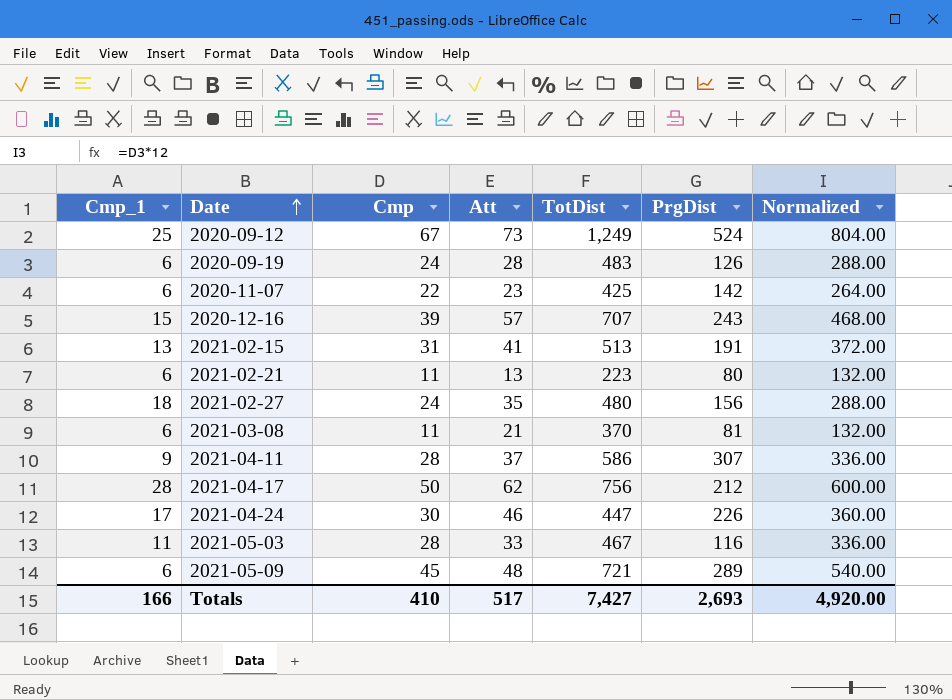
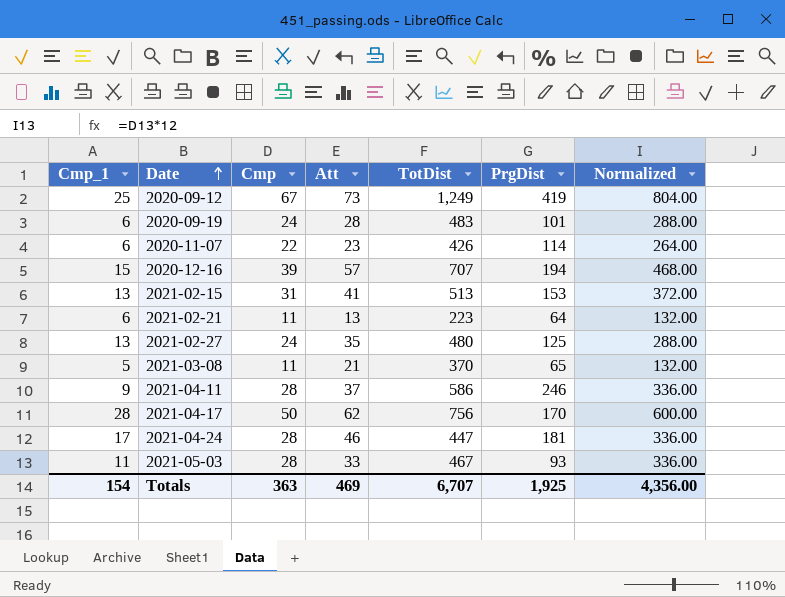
row 2021-05-09: 6 | 45 | 48 | 721 | 289 | 540.00 -> none
2020-09-12 | PrgDist: 524 -> 419
2020-09-19 | PrgDist: 126 -> 101
2020-11-07 | TotDist: 425 -> 426
2020-11-07 | PrgDist: 142 -> 114
2020-12-16 | PrgDist: 243 -> 194
2021-02-15 | PrgDist: 191 -> 153
2021-02-21 | PrgDist: 80 -> 64
2021-02-27 | Cmp_1: 18 -> 13
2021-02-27 | PrgDist: 156 -> 125
2021-03-08 | Cmp_1: 6 -> 5
2021-03-08 | PrgDist: 81 -> 65
2021-04-11 | PrgDist: 307 -> 246
2021-04-17 | PrgDist: 212 -> 170
2021-04-24 | Cmp: 30 -> 28
2021-04-24 | PrgDist: 226 -> 181
2021-04-24 | Normalized: 360.00 -> 336.00
2021-05-03 | PrgDist: 116 -> 93
Totals | Cmp_1: 166 -> 154
Totals | Cmp: 410 -> 363
Totals | Att: 517 -> 469
Totals | TotDist: 7,427 -> 6,707
Totals | PrgDist: 2,693 -> 1,925
Totals | Normalized: 4,920.00 -> 4,356.00

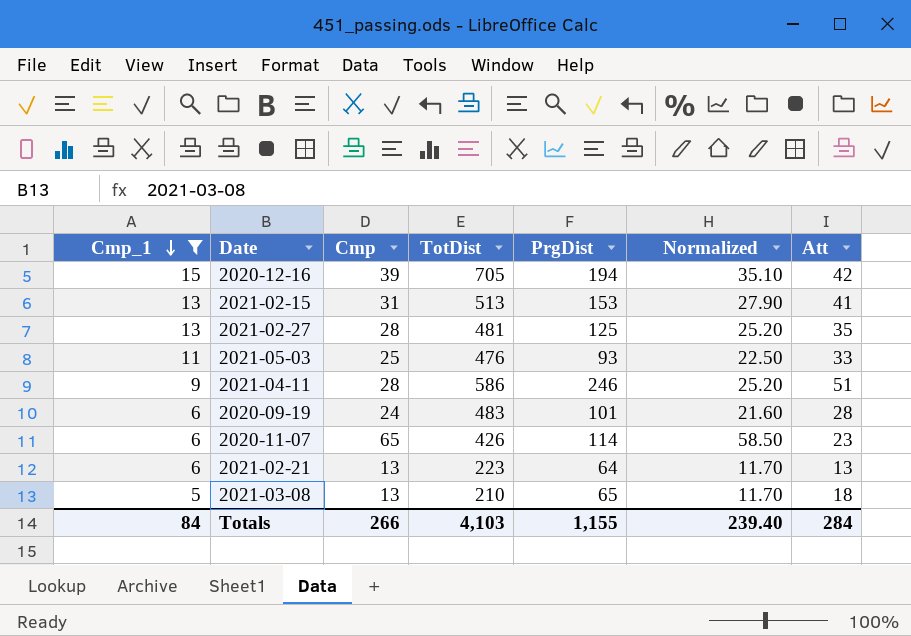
filter: none -> Cmp_1 <= 15
row order: Date ascending -> Cmp_1 descending
column Normalized | formula: [Cmp] * 12 -> [Cmp] * 0.9
column Att | position: 4 -> 7
2020-12-16 | TotDist: 707 -> 705
2020-12-16 | Att: 57 -> 42
2021-02-27 | Cmp: 24 -> 28
2021-02-27 | TotDist: 480 -> 481
2021-05-03 | Cmp: 28 -> 25
2021-05-03 | TotDist: 467 -> 476
2021-04-11 | Att: 37 -> 51
2020-11-07 | Cmp: 22 -> 65
2021-02-21 | Cmp: 11 -> 13
2021-03-08 | Cmp: 11 -> 13
2021-03-08 | TotDist: 370 -> 210
2021-03-08 | Att: 21 -> 18
Totals | Cmp_1: 154 -> 84
Totals | Cmp: 363 -> 266
Totals | TotDist: 6,707 -> 4,103
Totals | PrgDist: 1,925 -> 1,155
Totals | Normalized: 4,356.00 -> 239.40
Totals | Att: 469 -> 284

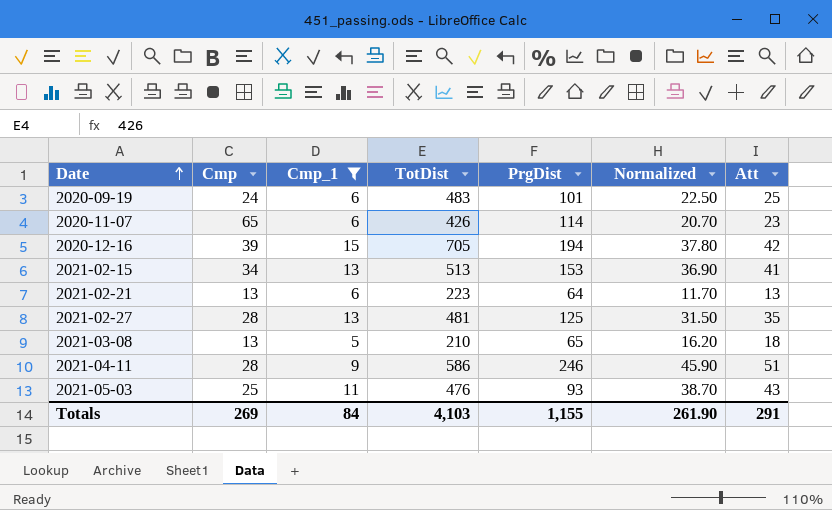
row order: Cmp_1 descending -> Date ascending
column Cmp_1 | position: 1 -> 3
column Normalized | formula: [Cmp] * 0.9 -> [Att] * 0.9
2020-09-19 | Att: 28 -> 25
2021-02-15 | Cmp: 31 -> 34
2021-05-03 | Att: 33 -> 43
Totals | Cmp: 266 -> 269
Totals | Normalized: 239.40 -> 261.90
Totals | Att: 284 -> 291

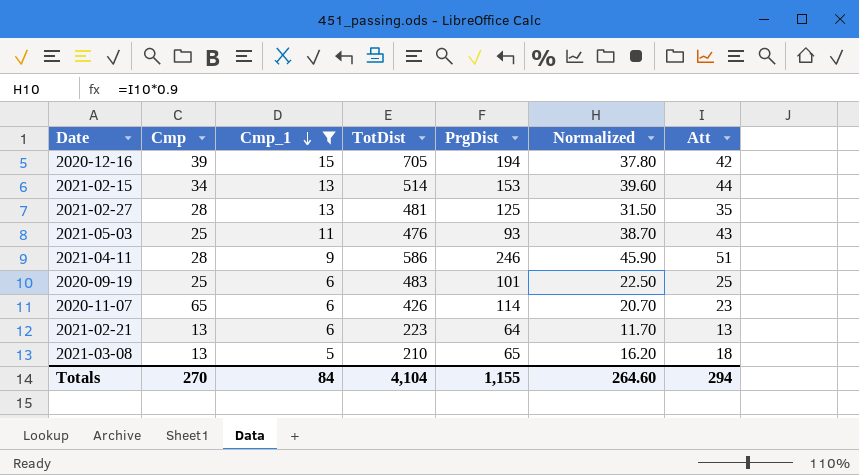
row order: Date ascending -> Cmp_1 descending
2021-02-15 | TotDist: 513 -> 514
2021-02-15 | Normalized: 36.90 -> 39.60
2021-02-15 | Att: 41 -> 44
2020-09-19 | Cmp: 24 -> 25
Totals | Cmp: 269 -> 270
Totals | TotDist: 4,103 -> 4,104
Totals | Normalized: 261.90 -> 264.60
Totals | Att: 291 -> 294

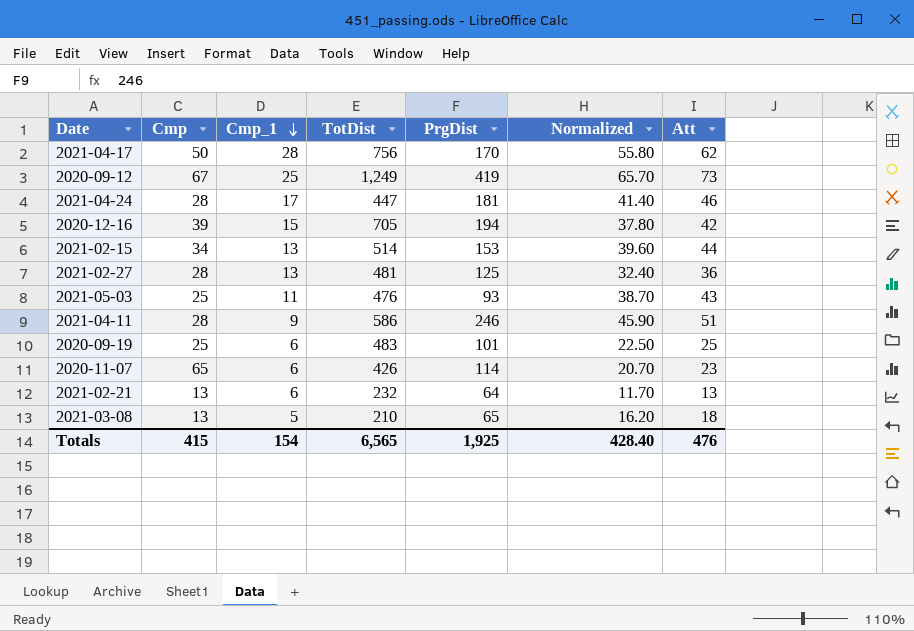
filter: Cmp_1 <= 15 -> none
2021-02-27 | Normalized: 31.50 -> 32.40
2021-02-27 | Att: 35 -> 36
2021-02-21 | TotDist: 223 -> 232
Totals | Cmp: 270 -> 415
Totals | Cmp_1: 84 -> 154
Totals | TotDist: 4,104 -> 6,565
Totals | PrgDist: 1,155 -> 1,925
Totals | Normalized: 264.60 -> 428.40
Totals | Att: 294 -> 476

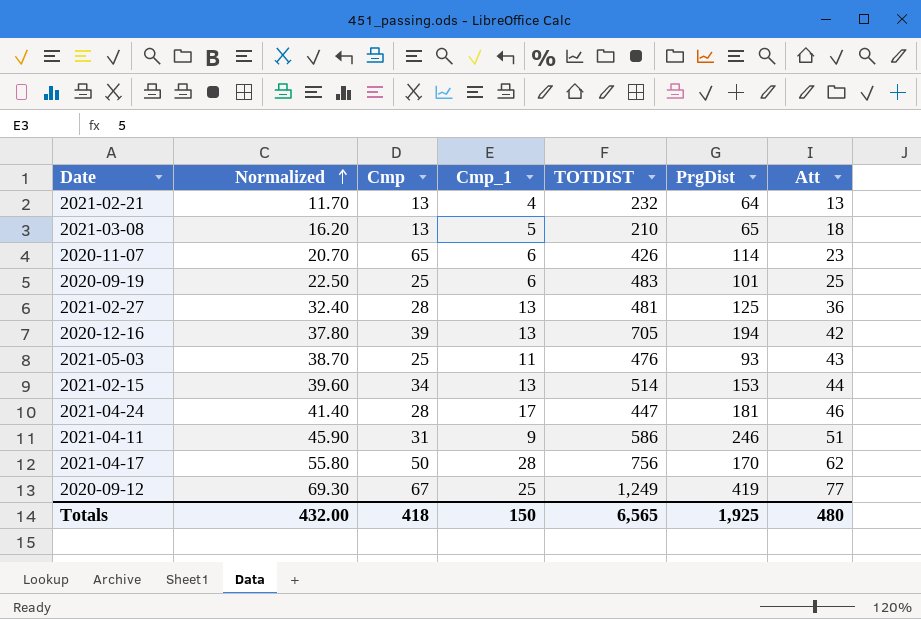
row order: Cmp_1 descending -> Normalized ascending
column Normalized | position: 6 -> 2
column name: TotDist -> TOTDIST
2021-02-21 | Cmp_1: 6 -> 4
2020-12-16 | Cmp_1: 15 -> 13
2021-04-11 | Cmp: 28 -> 31
2020-09-12 | Normalized: 65.70 -> 69.30
2020-09-12 | Att: 73 -> 77
Totals | Normalized: 428.40 -> 432.00
Totals | Cmp: 415 -> 418
Totals | Cmp_1: 154 -> 150
Totals | Att: 476 -> 480

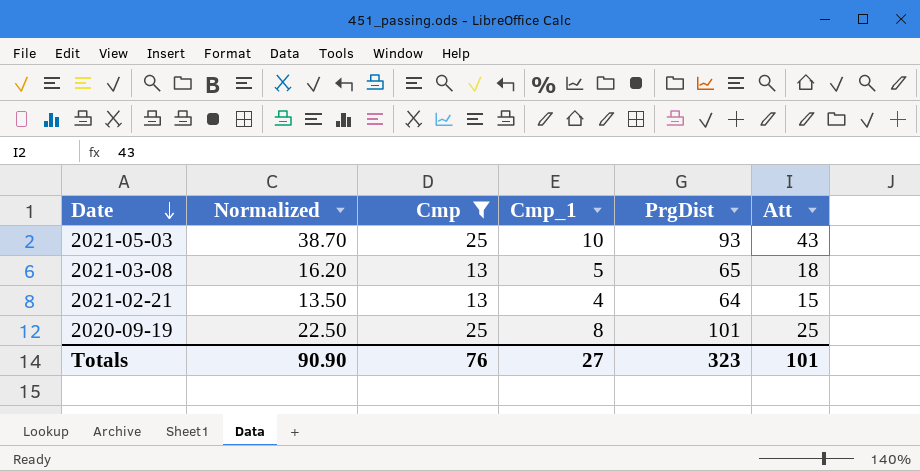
filter: none -> Cmp <= 25
row order: Normalized ascending -> Date descending
column TOTDIST | position: 5 -> none
2021-05-03 | Cmp_1: 11 -> 10
2021-02-21 | Normalized: 11.70 -> 13.50
2021-02-21 | Att: 13 -> 15
2020-09-19 | Cmp_1: 6 -> 8
Totals | Normalized: 432.00 -> 90.90
Totals | Cmp: 418 -> 76
Totals | Cmp_1: 150 -> 27
Totals | PrgDist: 1,925 -> 323
Totals | Att: 480 -> 101

